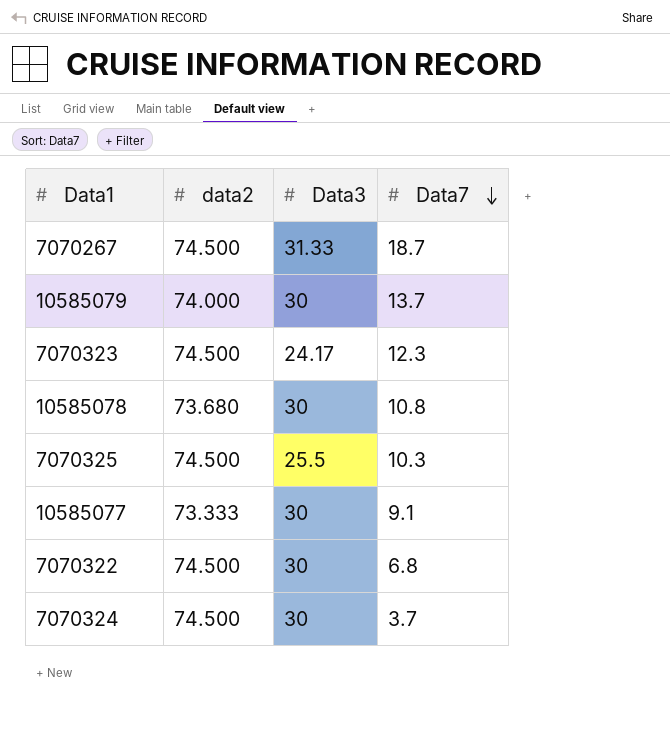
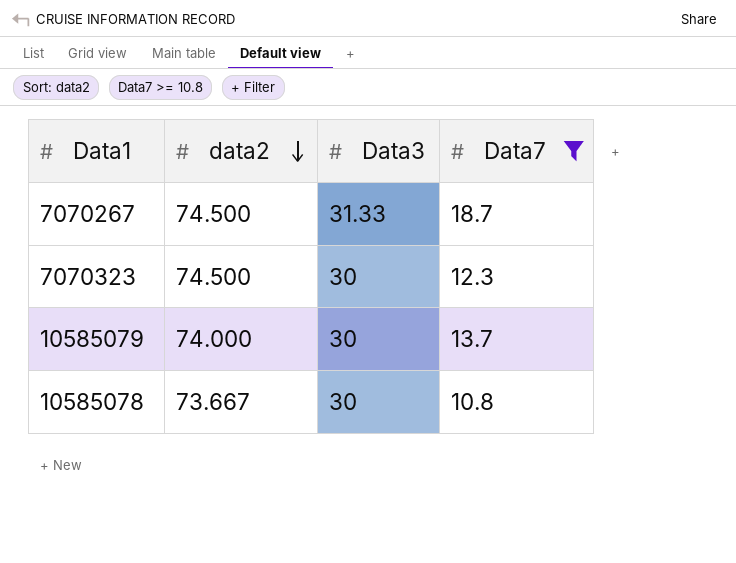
filter: none -> Data7 >= 10.8
row order: Data7 descending -> data2 descending
7070323 | Data3: 24.17 -> 30
10585078 | data2: 73.680 -> 73.667

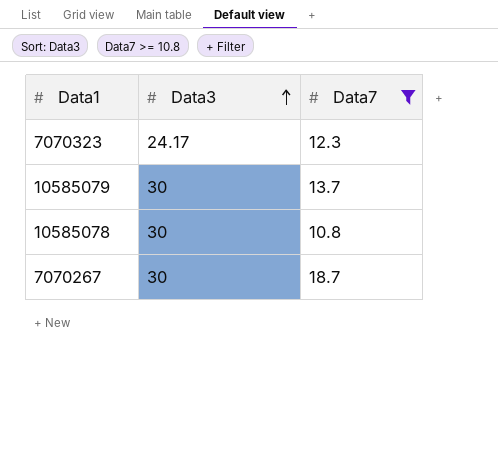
row order: data2 descending -> Data3 ascending
column data2 | position: 2 -> none
7070323 | Data3: 30 -> 24.17
7070267 | Data3: 31.33 -> 30

